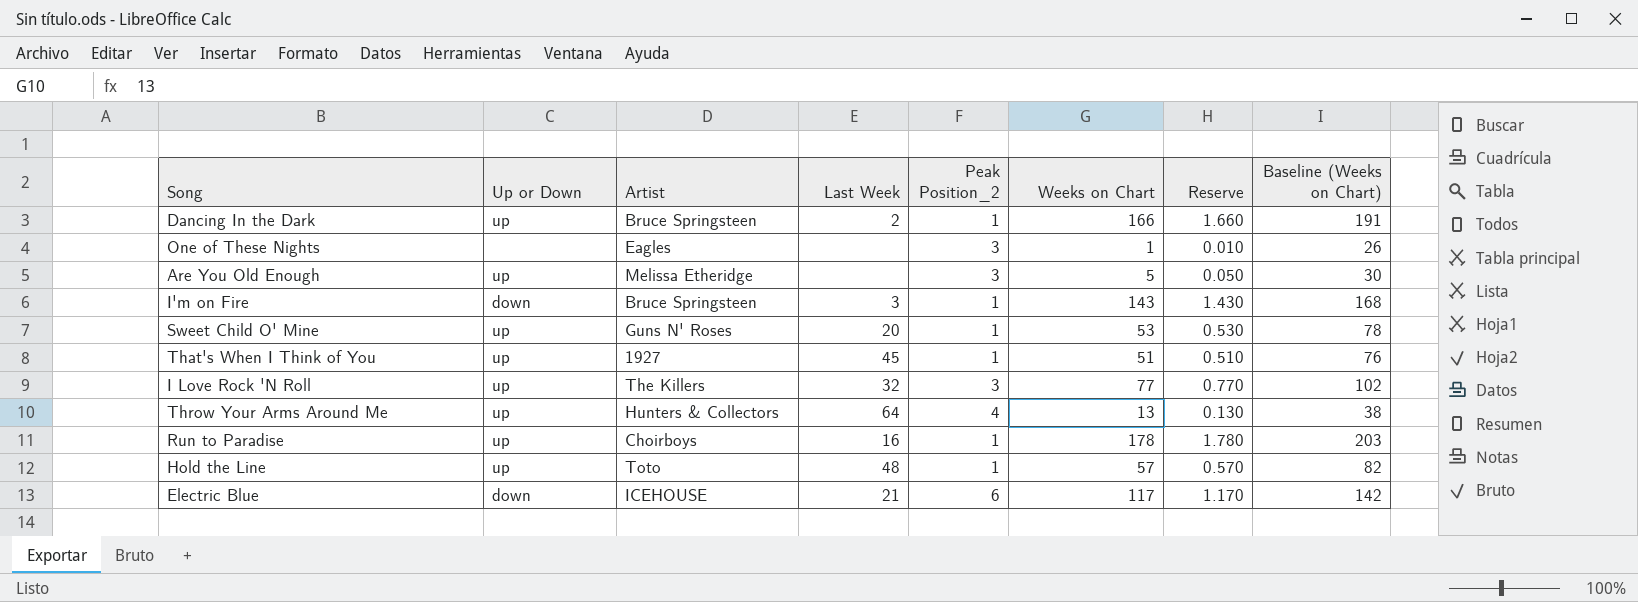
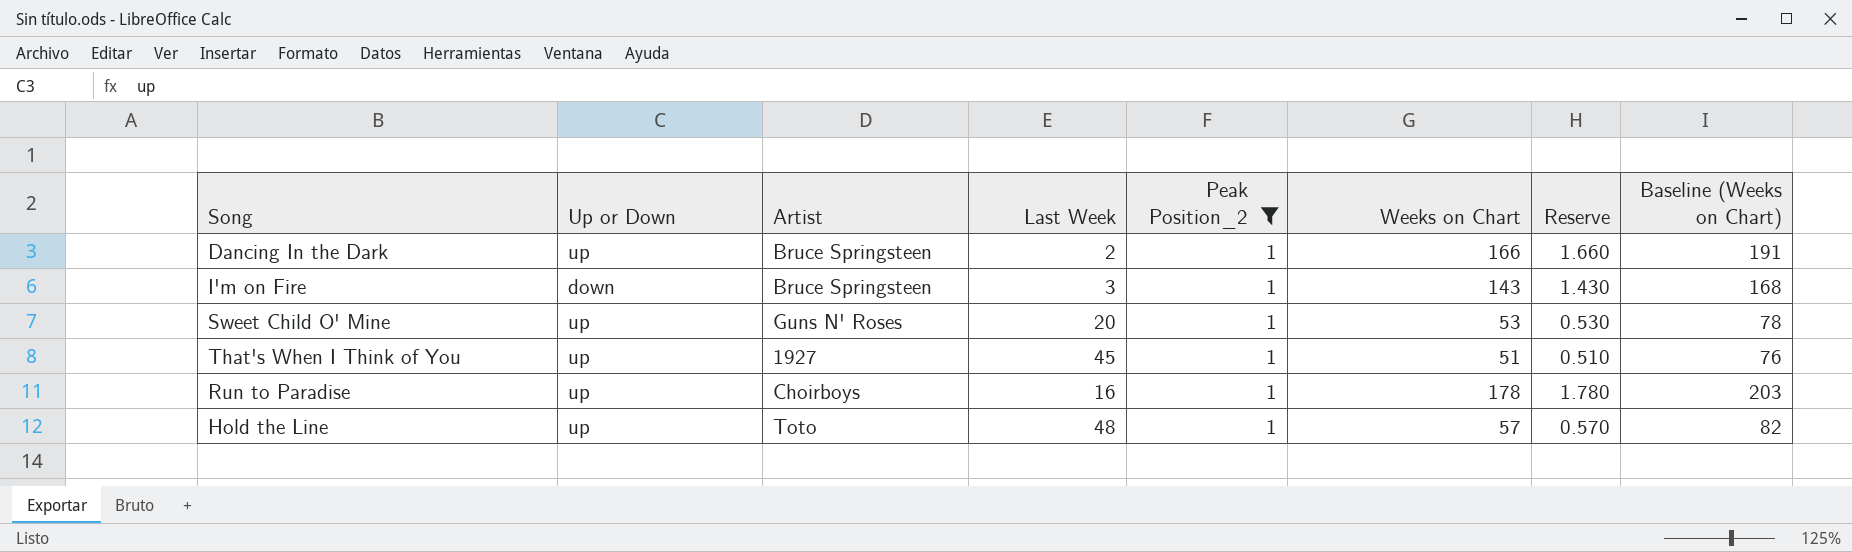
filter: none -> Peak Position_2 = 1

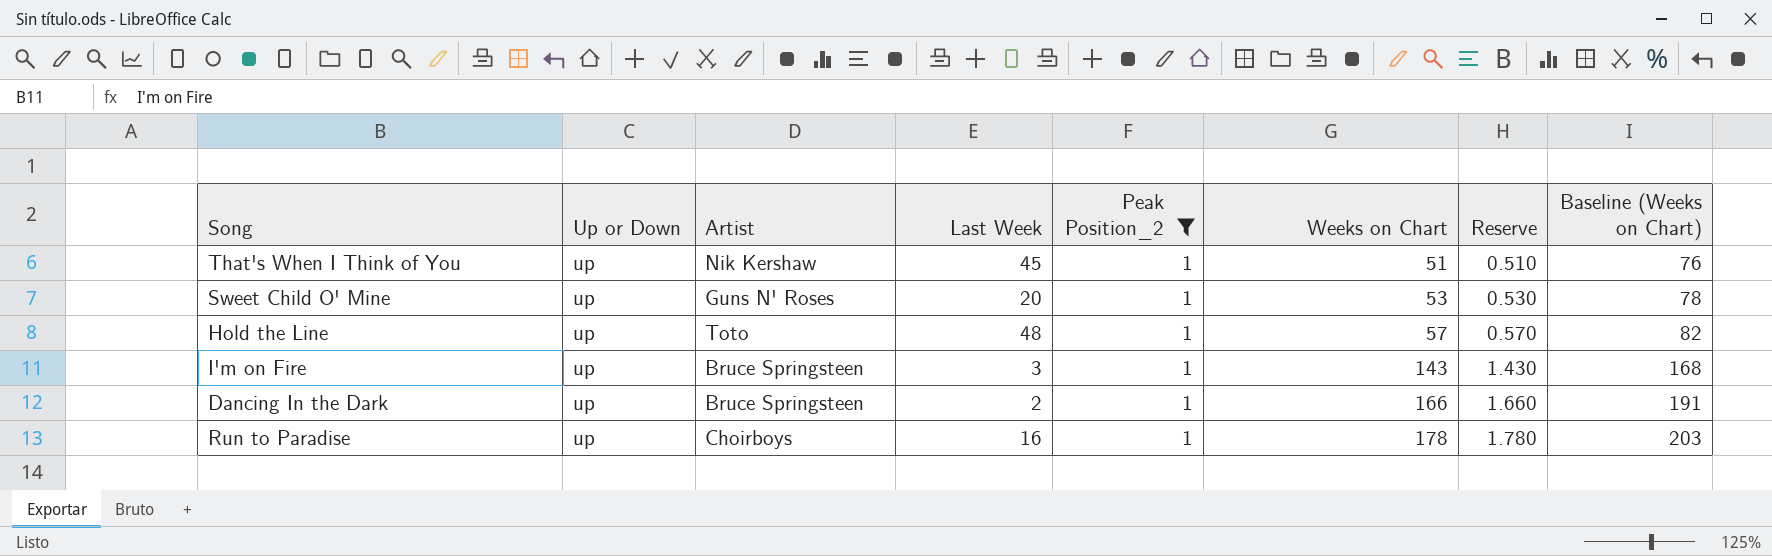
row order: none -> Weeks on Chart ascending
That's When I Think of You | Artist: 1927 -> Nik Kershaw
I'm on Fire | Up or Down: down -> up

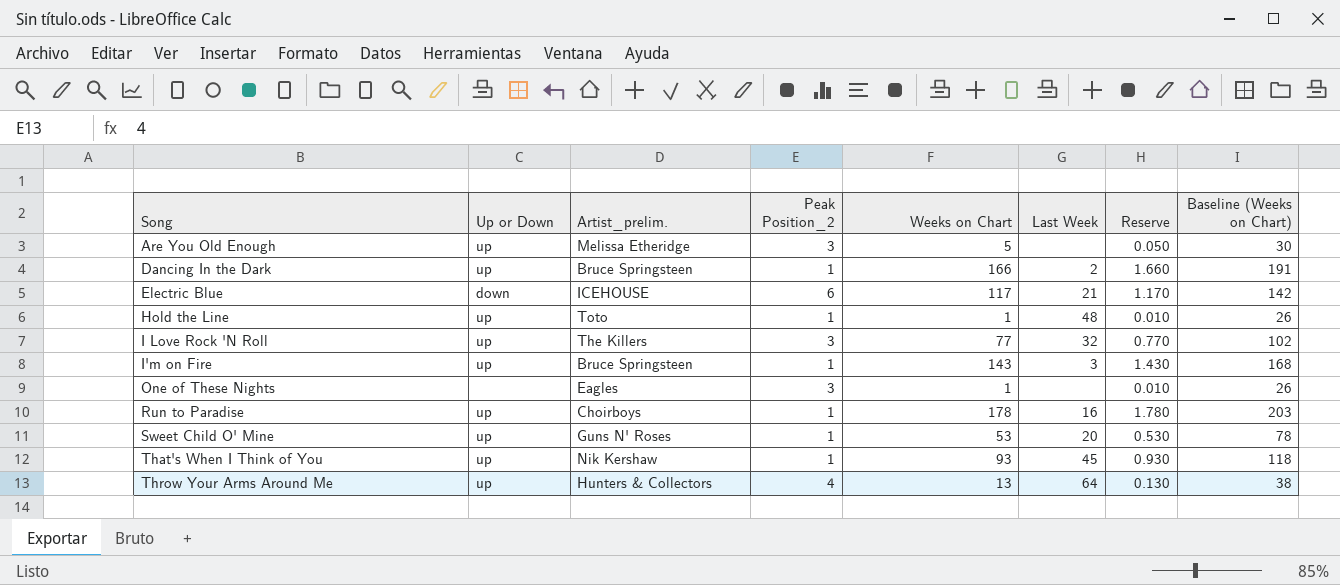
filter: Peak Position_2 = 1 -> none
row order: Weeks on Chart ascending -> Song ascending
column name: Artist -> Artist_prelim.
column Last Week | position: 4 -> 6
Hold the Line | Weeks on Chart: 57 -> 1
Hold the Line | Reserve: 0.570 -> 0.010
Hold the Line | Baseline (Weeks on Chart): 82 -> 26
That's When I Think of You | Weeks on Chart: 51 -> 93
That's When I Think of You | Reserve: 0.510 -> 0.930
That's When I Think of You | Baseline (Weeks on Chart): 76 -> 118

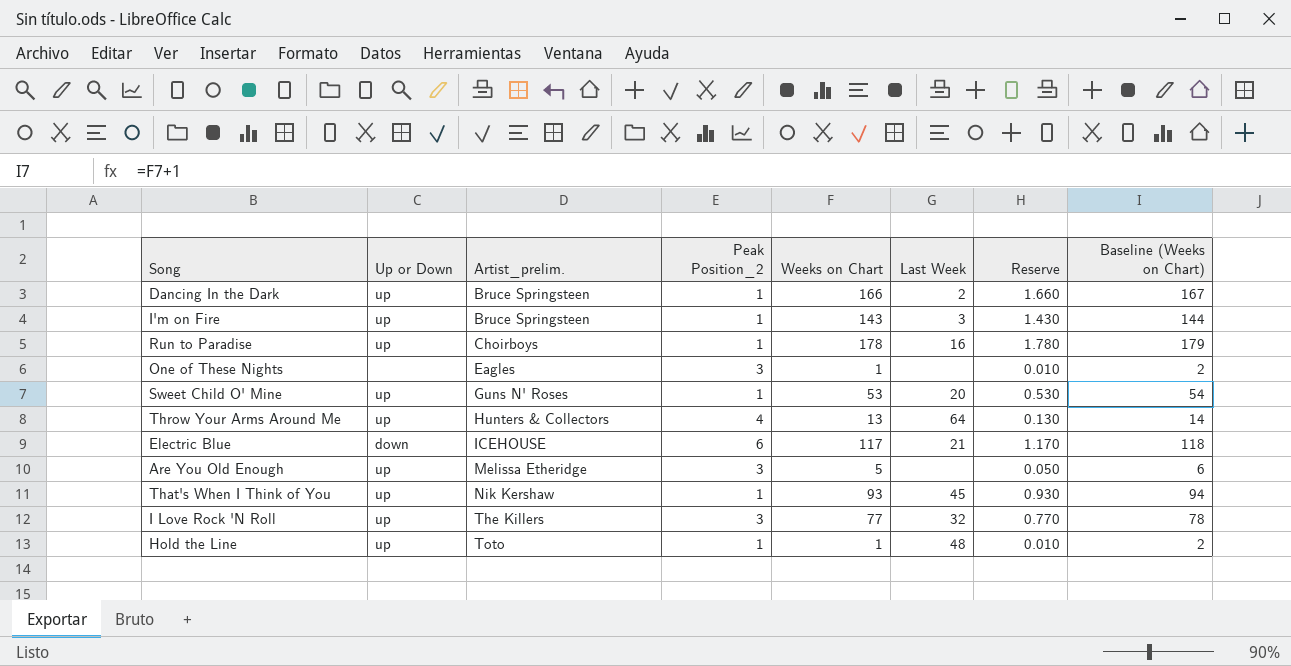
row order: Song ascending -> Artist_prelim. ascending
column Baseline (Weeks on Chart) | formula: [Weeks on Chart] + 25 -> [Weeks on Chart] + 1

